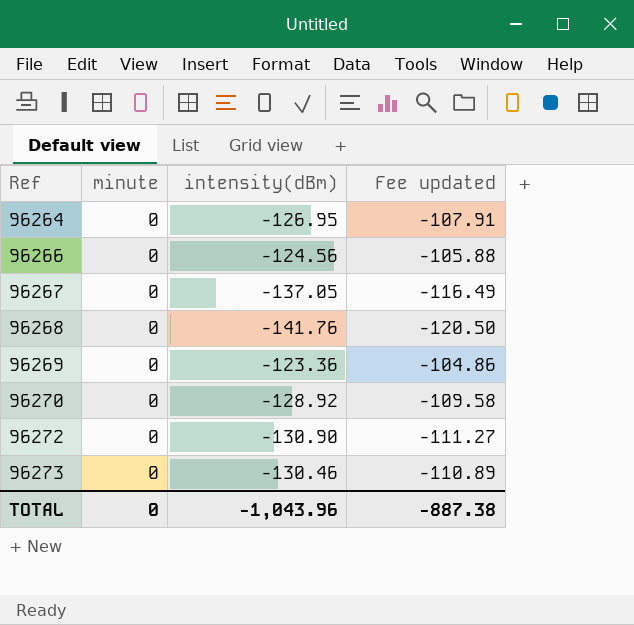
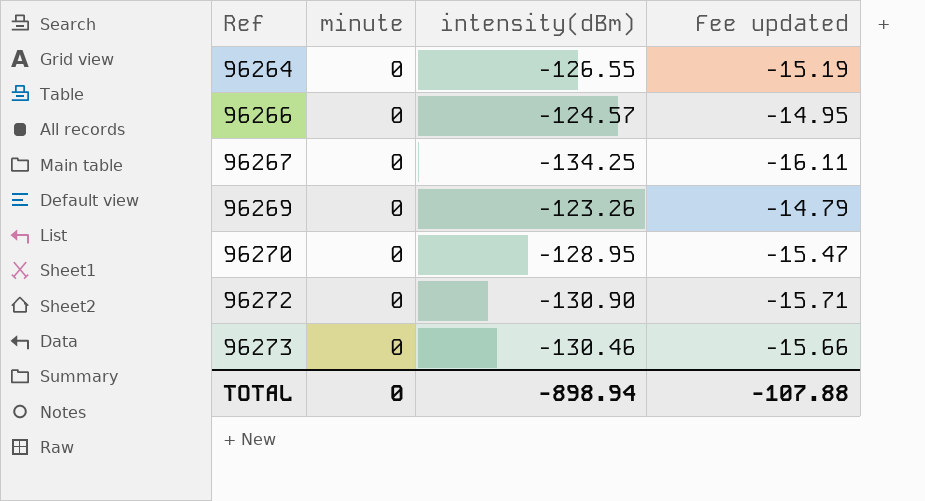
column Fee updated | formula: [intensity(dBm)] * 0.85 -> [intensity(dBm)] * 0.12
row 96268: 0 | -141.76 | -120.50 -> none
96264 | intensity(dBm): -126.95 -> -126.55
96266 | intensity(dBm): -124.56 -> -124.57
96267 | intensity(dBm): -137.05 -> -134.25
96269 | intensity(dBm): -123.36 -> -123.26
96270 | intensity(dBm): -128.92 -> -128.95
TOTAL | intensity(dBm): -1,043.96 -> -898.94
TOTAL | Fee updated: -887.38 -> -107.88

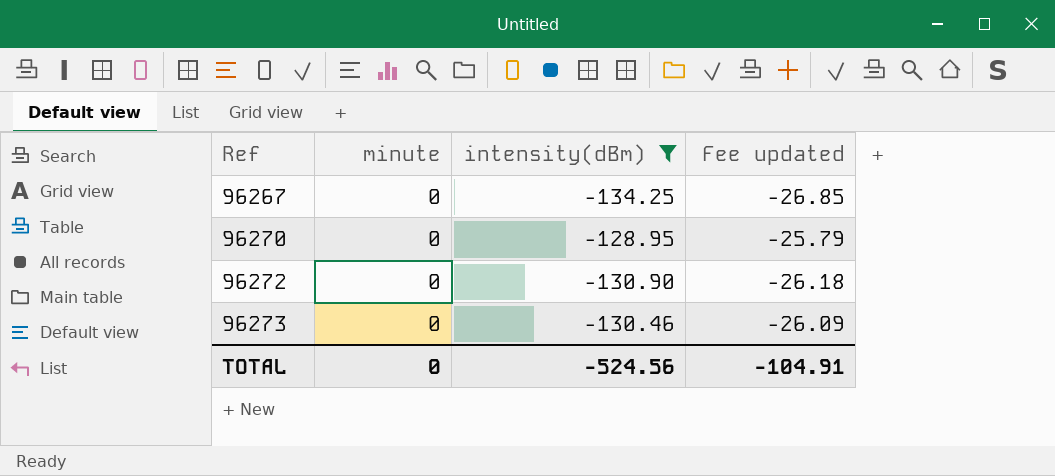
filter: none -> intensity(dBm) <= -128.95
column Fee updated | formula: [intensity(dBm)] * 0.12 -> [intensity(dBm)] * 0.2
TOTAL | intensity(dBm): -898.94 -> -524.56
TOTAL | Fee updated: -107.88 -> -104.91

